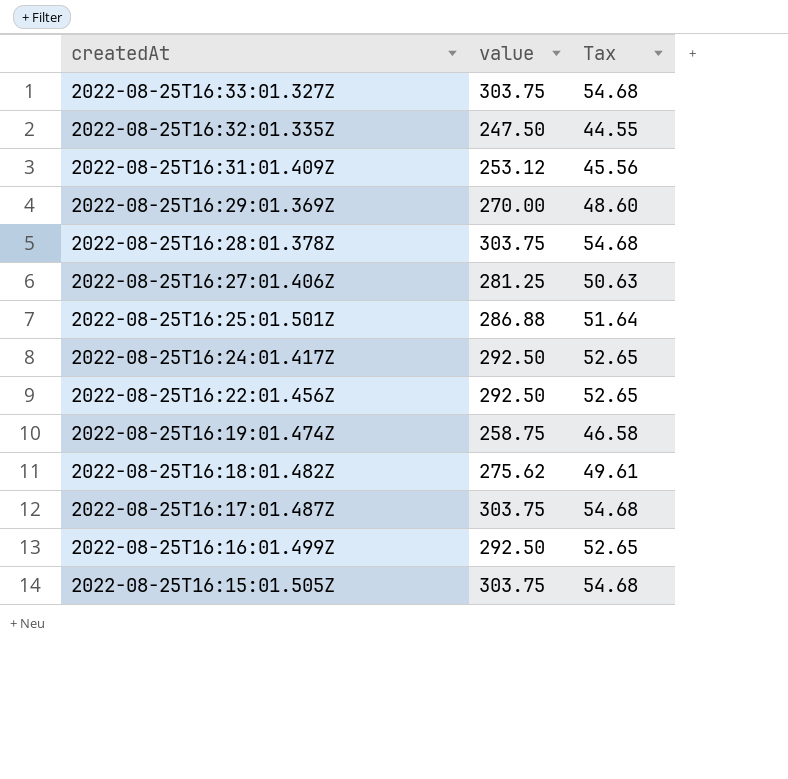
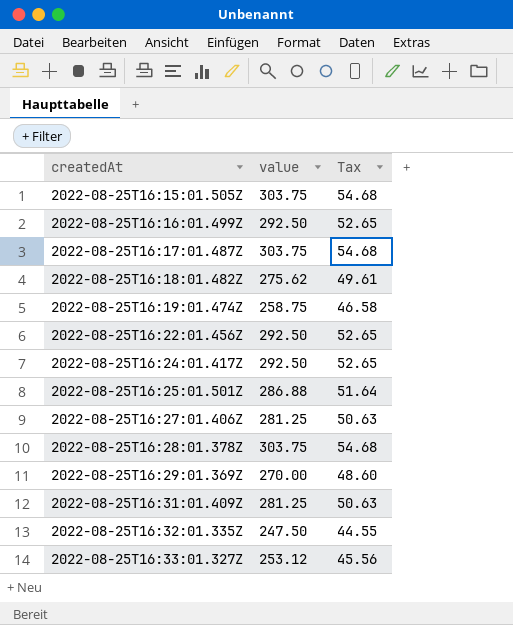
row order: createdAt descending -> createdAt ascending
2022-08-25T16:31:01.409Z | value: 253.12 -> 281.25
2022-08-25T16:31:01.409Z | Tax: 45.56 -> 50.63
2022-08-25T16:33:01.327Z | value: 303.75 -> 253.12
2022-08-25T16:33:01.327Z | Tax: 54.68 -> 45.56

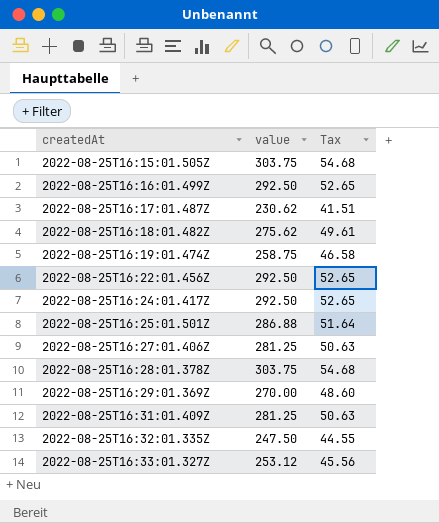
2022-08-25T16:17:01.487Z | value: 303.75 -> 230.62
2022-08-25T16:17:01.487Z | Tax: 54.68 -> 41.51

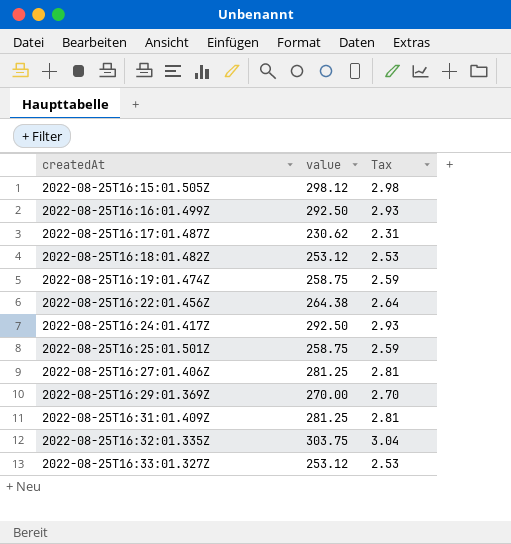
column Tax | formula: [value] * 0.18 -> [value] * 0.01
row 2022-08-25T16:28:01.378Z: 303.75 | 54.68 -> none
2022-08-25T16:15:01.505Z | value: 303.75 -> 298.12
2022-08-25T16:18:01.482Z | value: 275.62 -> 253.12
2022-08-25T16:22:01.456Z | value: 292.50 -> 264.38
2022-08-25T16:25:01.501Z | value: 286.88 -> 258.75
2022-08-25T16:32:01.335Z | value: 247.50 -> 303.75

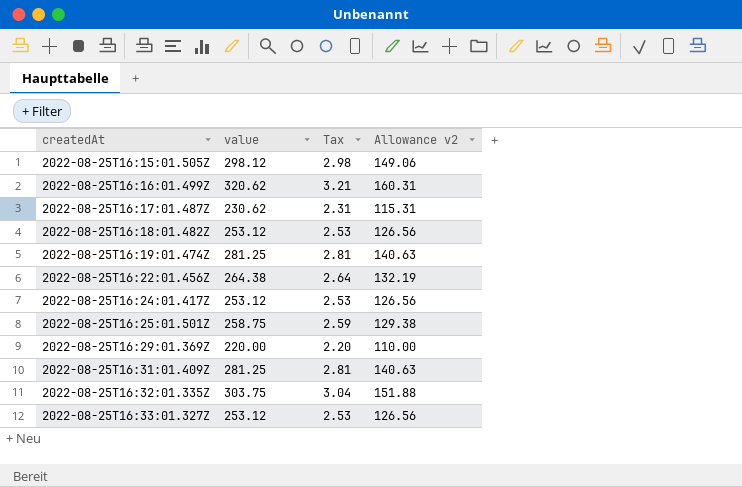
column Allowance v2 | formula: none -> [value] * 0.5
row 2022-08-25T16:27:01.406Z: 281.25 | 2.81 -> none
2022-08-25T16:16:01.499Z | value: 292.50 -> 320.62
2022-08-25T16:16:01.499Z | Tax: 2.93 -> 3.21
2022-08-25T16:19:01.474Z | value: 258.75 -> 281.25
2022-08-25T16:19:01.474Z | Tax: 2.59 -> 2.81
2022-08-25T16:24:01.417Z | value: 292.50 -> 253.12
2022-08-25T16:24:01.417Z | Tax: 2.93 -> 2.53
2022-08-25T16:29:01.369Z | value: 270.00 -> 220.00
2022-08-25T16:29:01.369Z | Tax: 2.70 -> 2.20

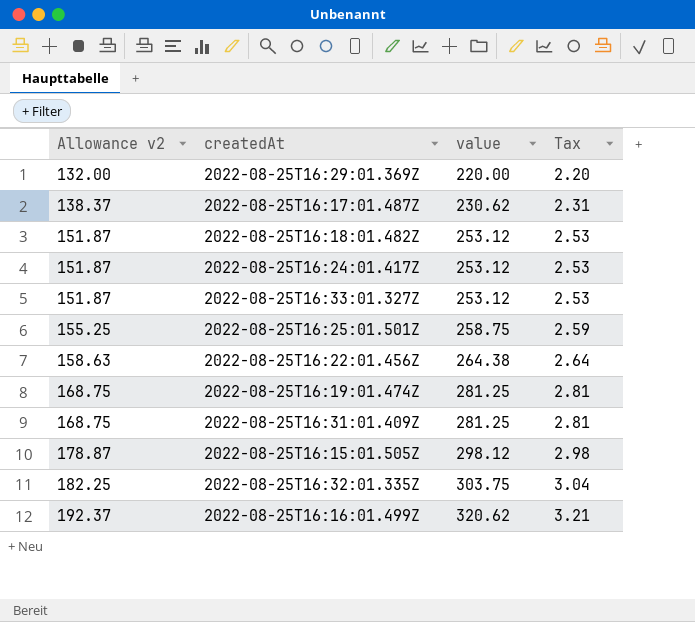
row order: createdAt ascending -> Allowance v2 ascending
column Allowance v2 | formula: [value] * 0.5 -> [value] * 0.6
column Allowance v2 | position: 4 -> 1

